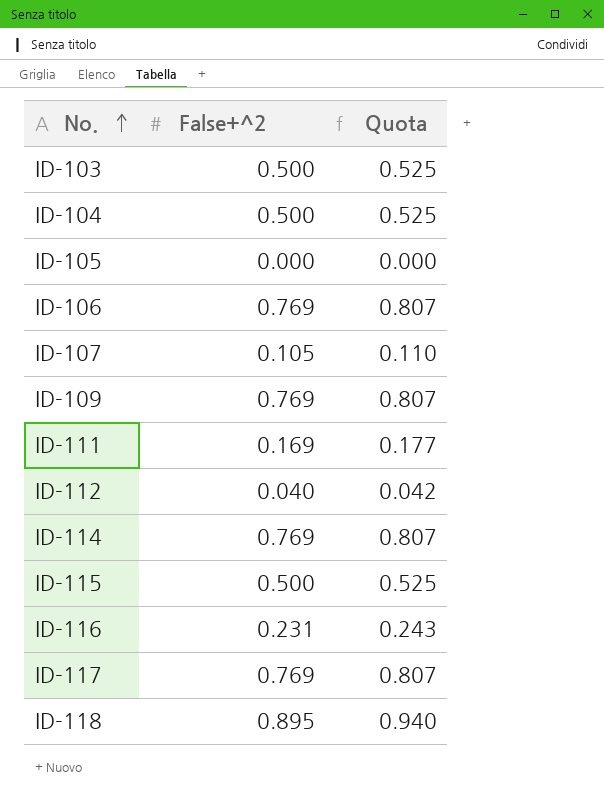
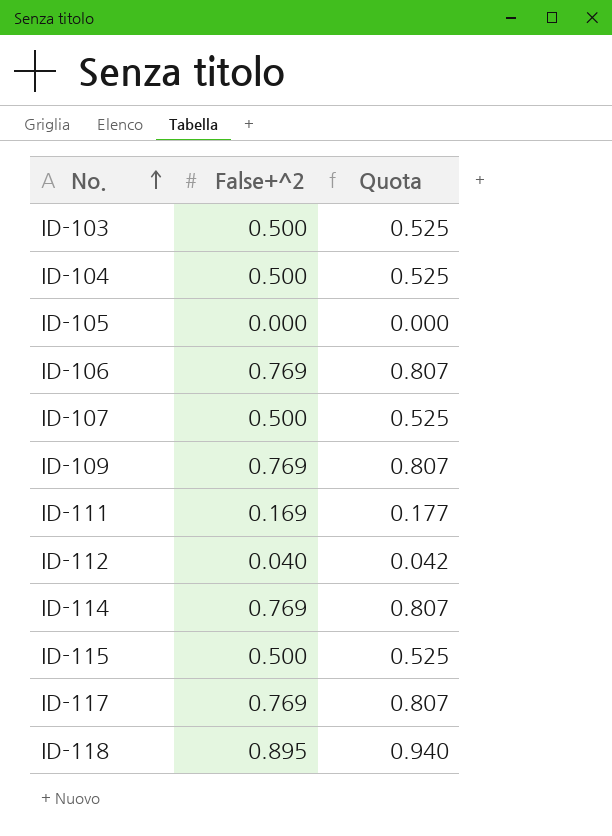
row ID-116: 0.231 | 0.243 -> none
ID-107 | False+^2: 0.105 -> 0.500
ID-107 | Quota: 0.110 -> 0.525

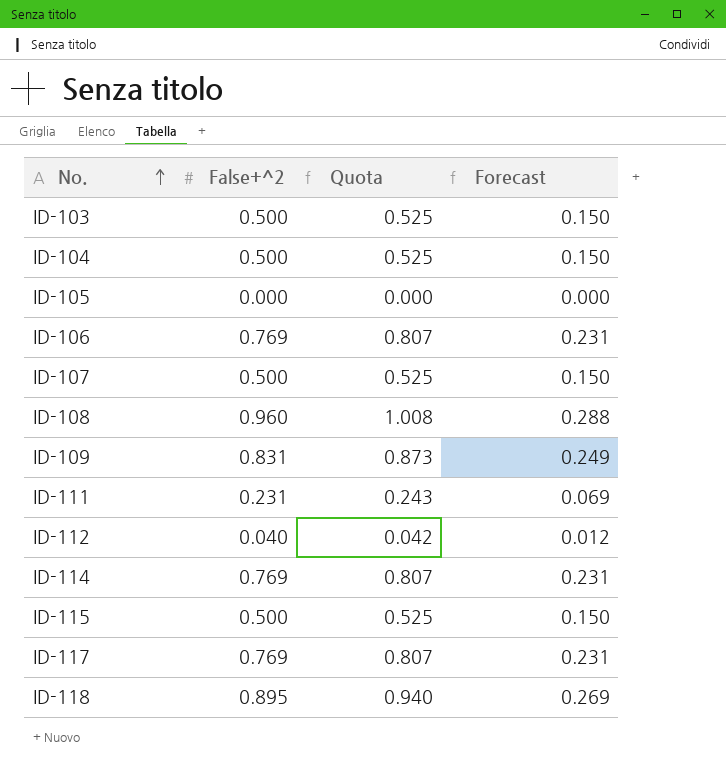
column Forecast | formula: none -> [False+^2] * 0.3
row ID-108: none -> 0.960 | 1.008 | 0.288
ID-109 | False+^2: 0.769 -> 0.831
ID-109 | Quota: 0.807 -> 0.873
ID-111 | False+^2: 0.169 -> 0.231
ID-111 | Quota: 0.177 -> 0.243

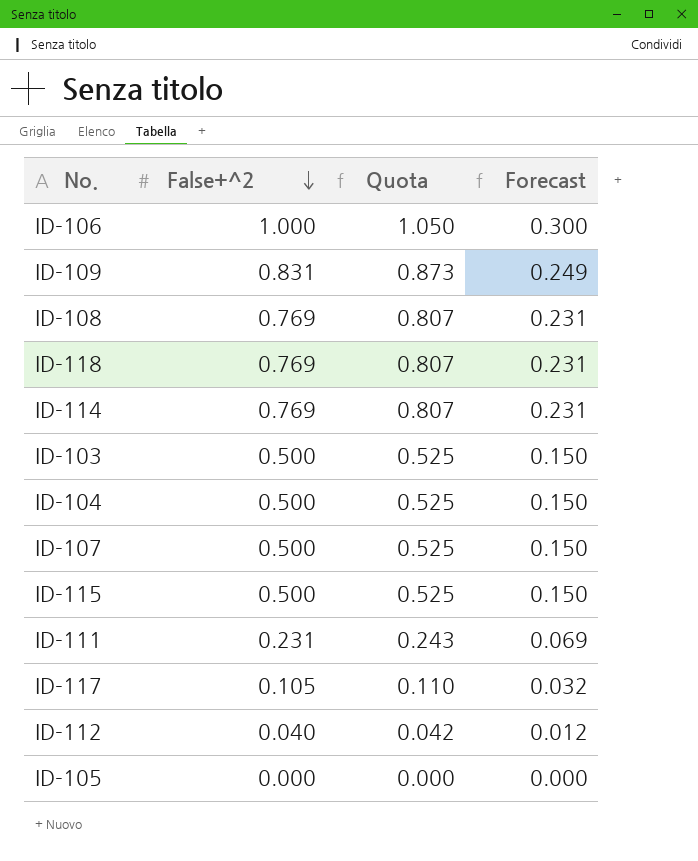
row order: No. ascending -> False+^2 descending
ID-106 | False+^2: 0.769 -> 1.000
ID-106 | Quota: 0.807 -> 1.050
ID-106 | Forecast: 0.231 -> 0.300
ID-108 | False+^2: 0.960 -> 0.769
ID-108 | Quota: 1.008 -> 0.807
ID-108 | Forecast: 0.288 -> 0.231
ID-118 | False+^2: 0.895 -> 0.769
ID-118 | Quota: 0.940 -> 0.807
ID-118 | Forecast: 0.269 -> 0.231
ID-117 | False+^2: 0.769 -> 0.105
ID-117 | Quota: 0.807 -> 0.110
ID-117 | Forecast: 0.231 -> 0.032

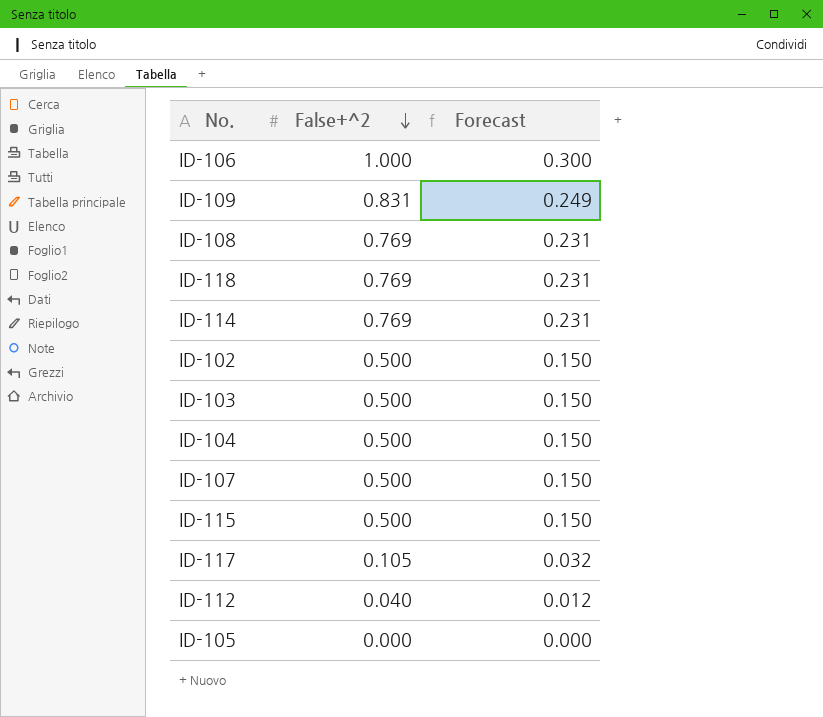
column Quota | formula: [False+^2] * 1.05 -> none
row ID-111: 0.231 | 0.243 | 0.069 -> none
row ID-102: none -> 0.500 | 0.150

